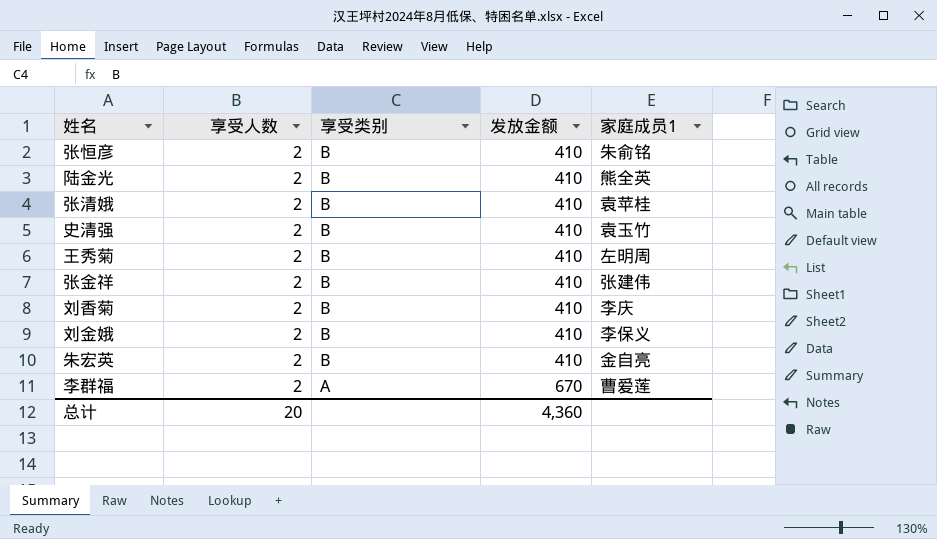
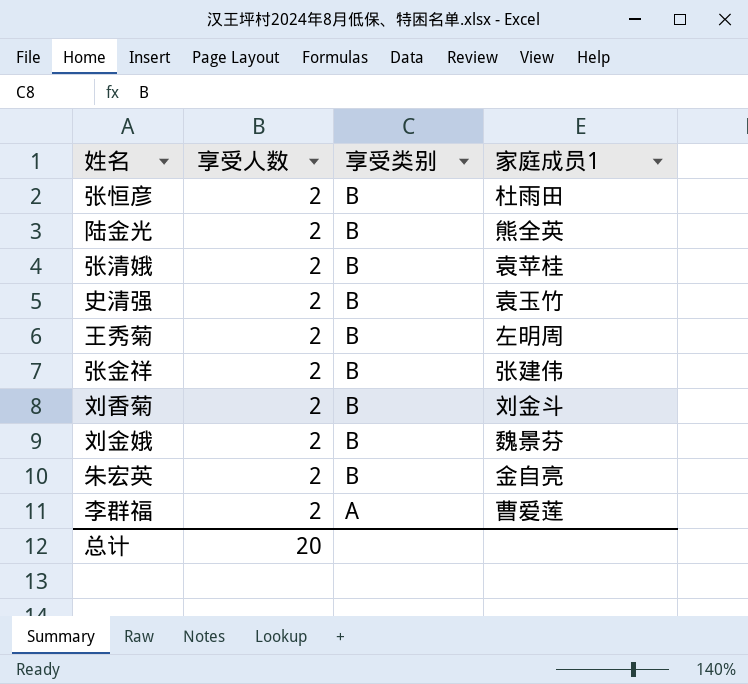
column 发放金额 | position: 4 -> none
张恒彦 | 家庭成员1: 朱俞铭 -> 杜雨田
刘香菊 | 家庭成员1: 李庆 -> 刘金斗
刘金娥 | 家庭成员1: 李保义 -> 魏景芬

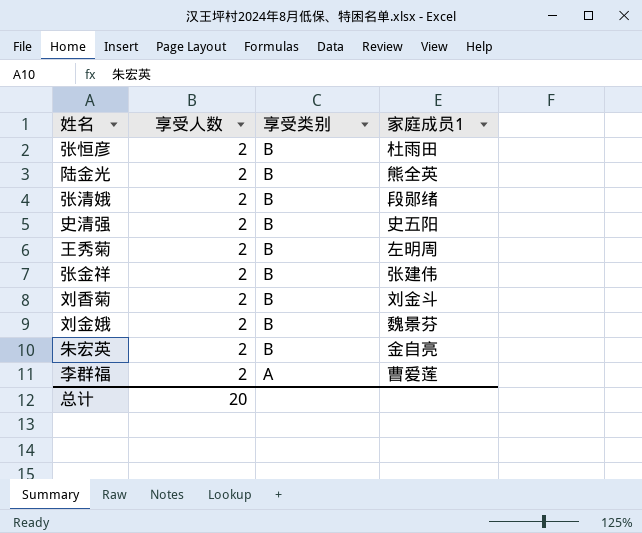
张清娥 | 家庭成员1: 袁苹桂 -> 段郧绪
史清强 | 家庭成员1: 袁玉竹 -> 史五阳

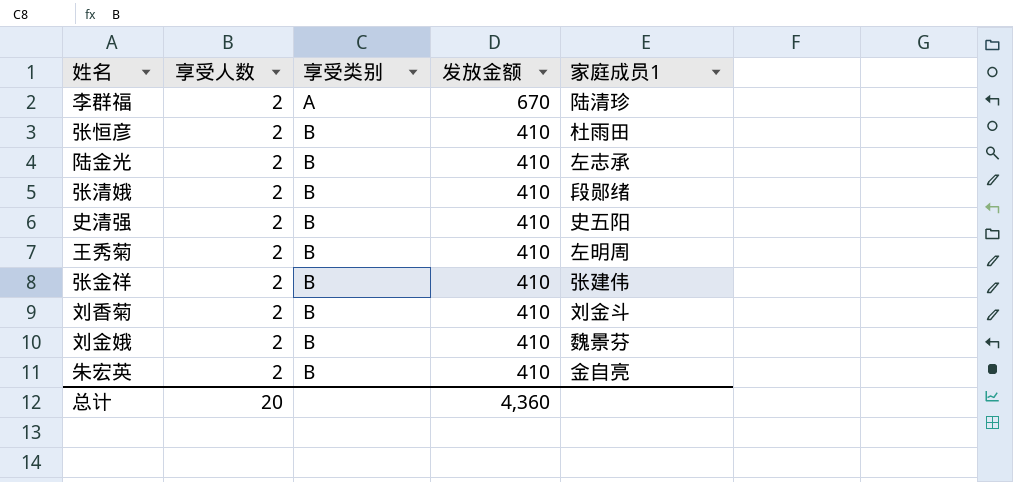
row order: 享受类别 descending -> 享受类别 ascending
column 发放金额 | position: none -> 4
李群福 | 家庭成员1: 曹爱莲 -> 陆清珍
陆金光 | 家庭成员1: 熊全英 -> 左志承

